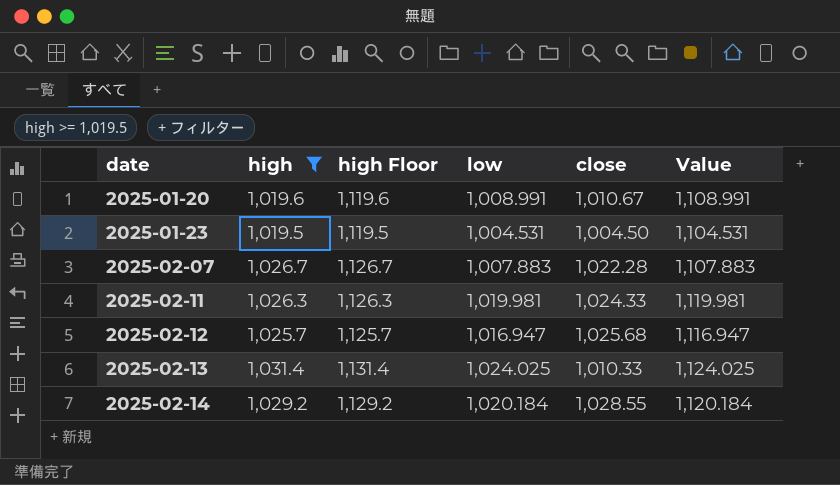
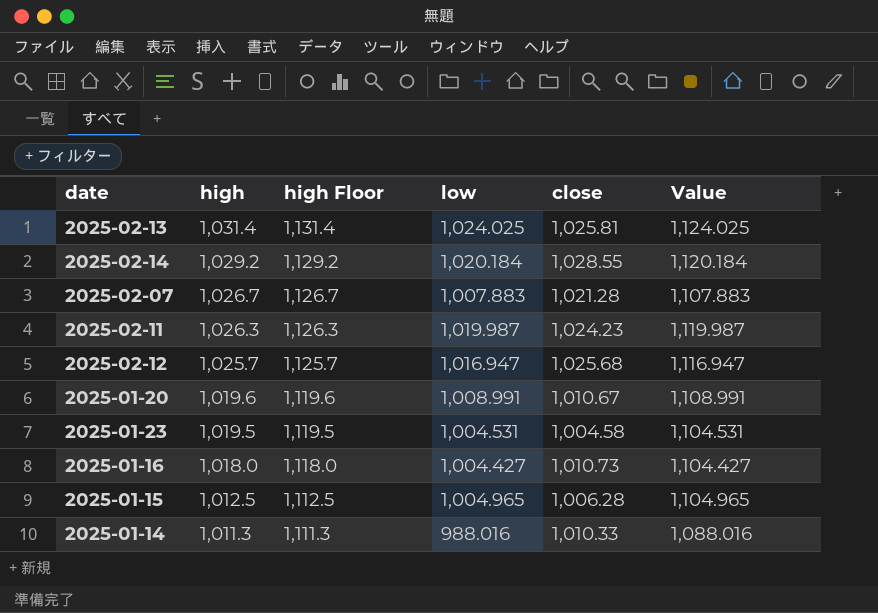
filter: high >= 1,019.5 -> none
row order: date ascending -> high descending
2025-02-13 | close: 1,010.33 -> 1,025.81
2025-02-07 | close: 1,022.28 -> 1,021.28
2025-02-11 | low: 1,019.981 -> 1,019.987
2025-02-11 | close: 1,024.33 -> 1,024.23
2025-02-11 | Value: 1,119.981 -> 1,119.987
2025-01-23 | close: 1,004.50 -> 1,004.58

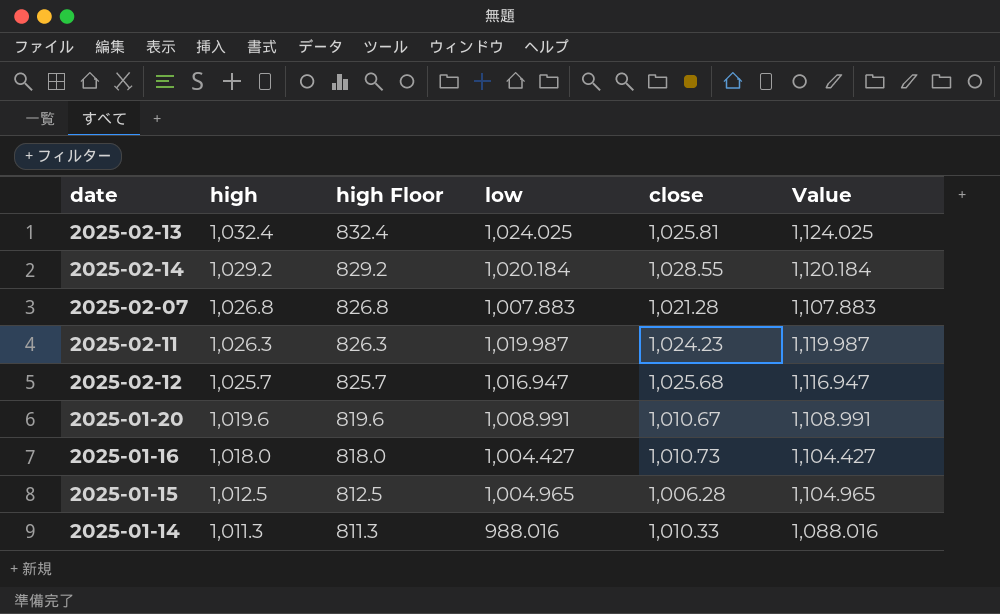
column high Floor | formula: [high] + 100 -> [high] - 200
row 2025-01-23: 1,019.5 | 1,119.5 | 1,004.531 | 1,004.58 | 1,104.531 -> none
2025-02-13 | high: 1,031.4 -> 1,032.4
2025-02-07 | high: 1,026.7 -> 1,026.8

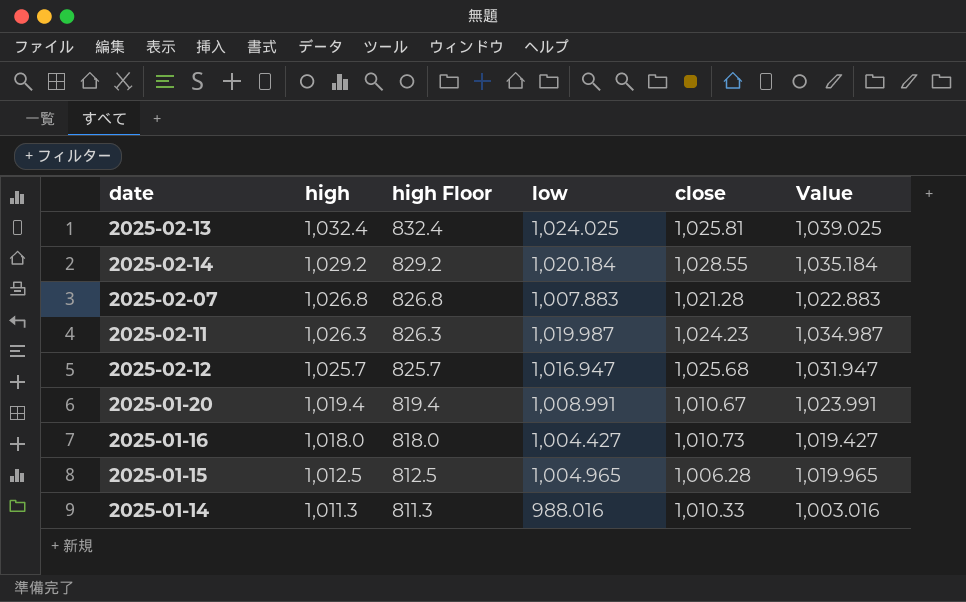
column Value | formula: [low] + 100 -> [low] + 15
2025-01-20 | high: 1,019.6 -> 1,019.4
2025-01-20 | high Floor: 819.6 -> 819.4

